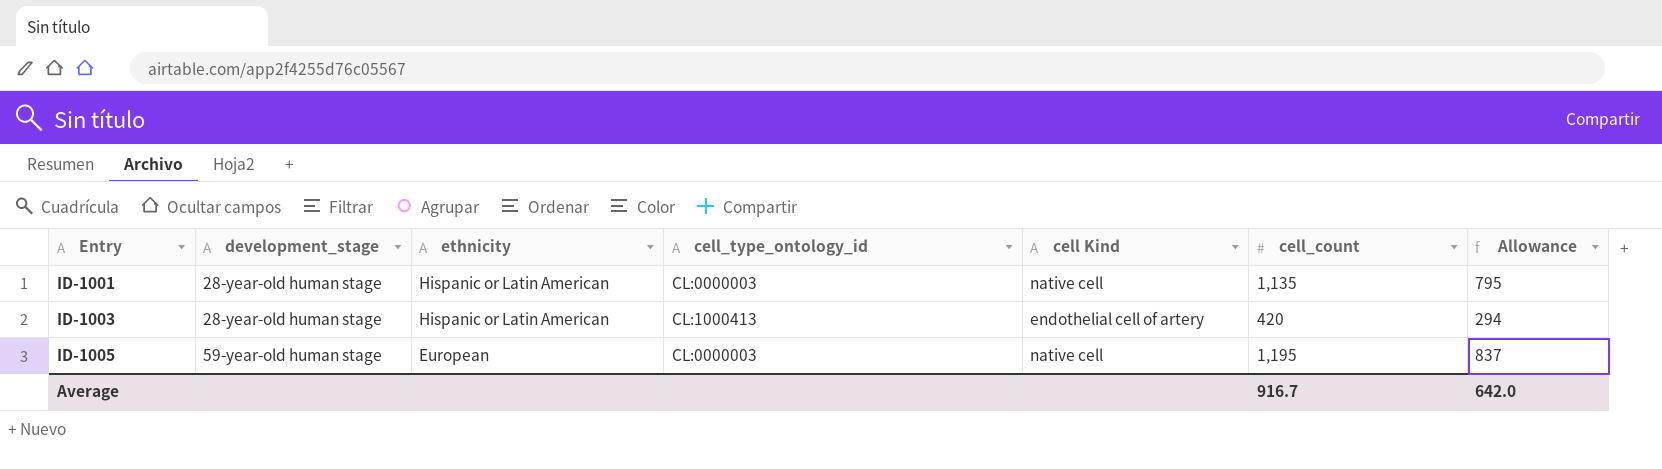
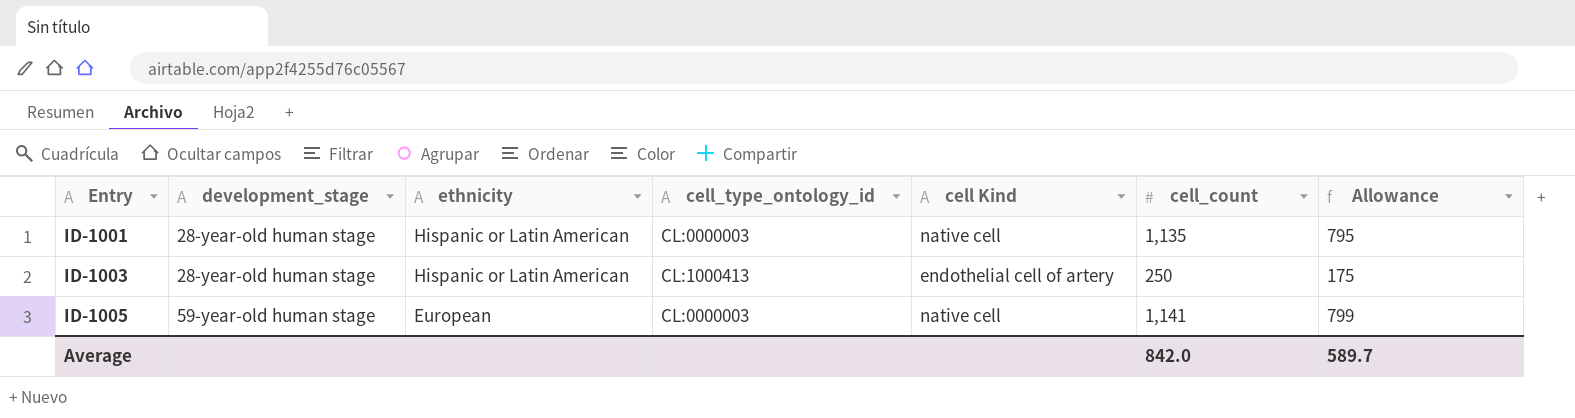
ID-1003 | cell_count: 420 -> 250
ID-1003 | Allowance: 294 -> 175
ID-1005 | cell_count: 1,195 -> 1,141
ID-1005 | Allowance: 837 -> 799
Average | cell_count: 916.7 -> 842.0
Average | Allowance: 642.0 -> 589.7

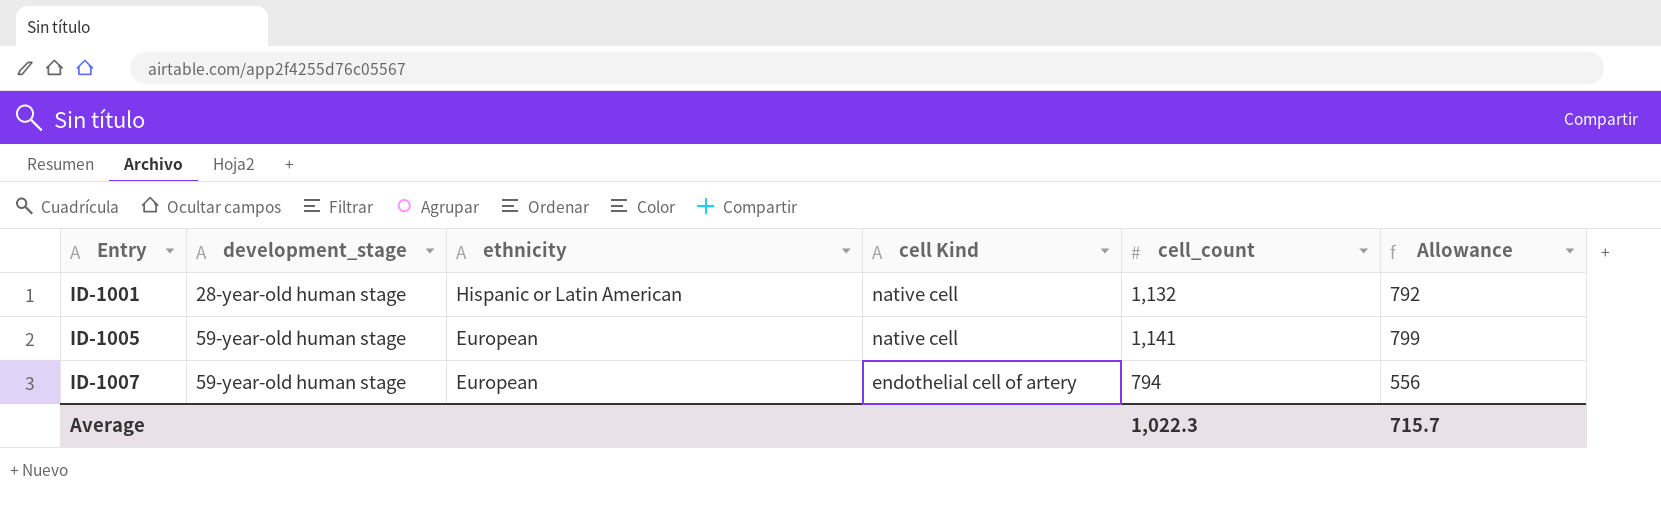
column cell_type_ontology_id | position: 4 -> none
row ID-1003: 28-year-old human stage | Hispanic or Latin American | CL:1000413 | endothelial cell of artery | 250 | 175 -> none
ID-1001 | cell_count: 1,135 -> 1,132
ID-1001 | Allowance: 795 -> 792
row ID-1007: none -> 59-year-old human stage | European | endothelial cell of artery | 794 | 556
Average | cell_count: 842.0 -> 1,022.3
Average | Allowance: 589.7 -> 715.7

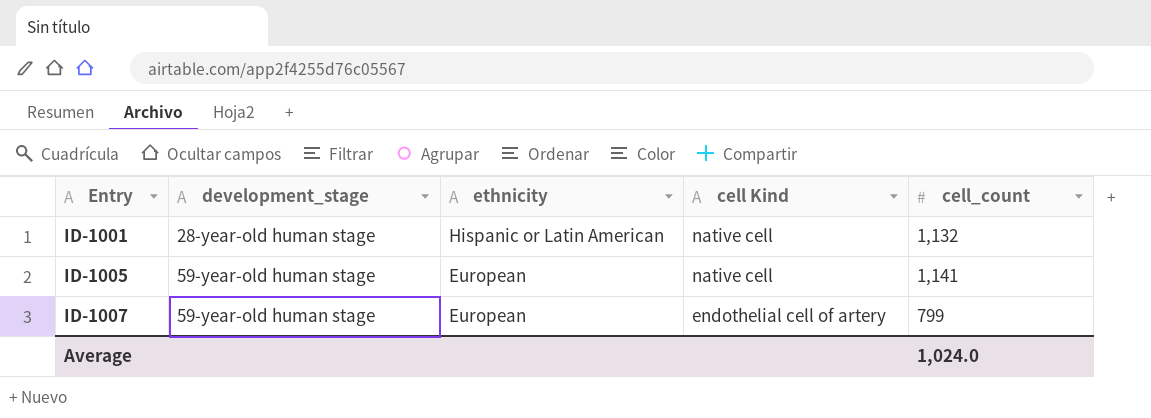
column Allowance | formula: [cell_count] * 0.7 -> none
ID-1007 | cell_count: 794 -> 799
Average | cell_count: 1,022.3 -> 1,024.0

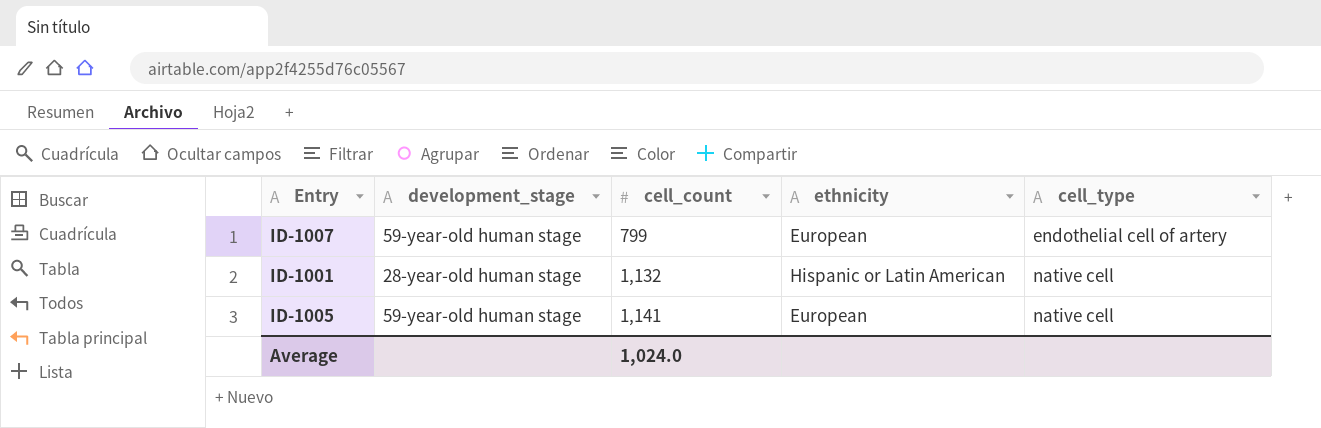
row order: Entry ascending -> cell_count ascending
column cell_count | position: 5 -> 3
column name: cell Kind -> cell_type

